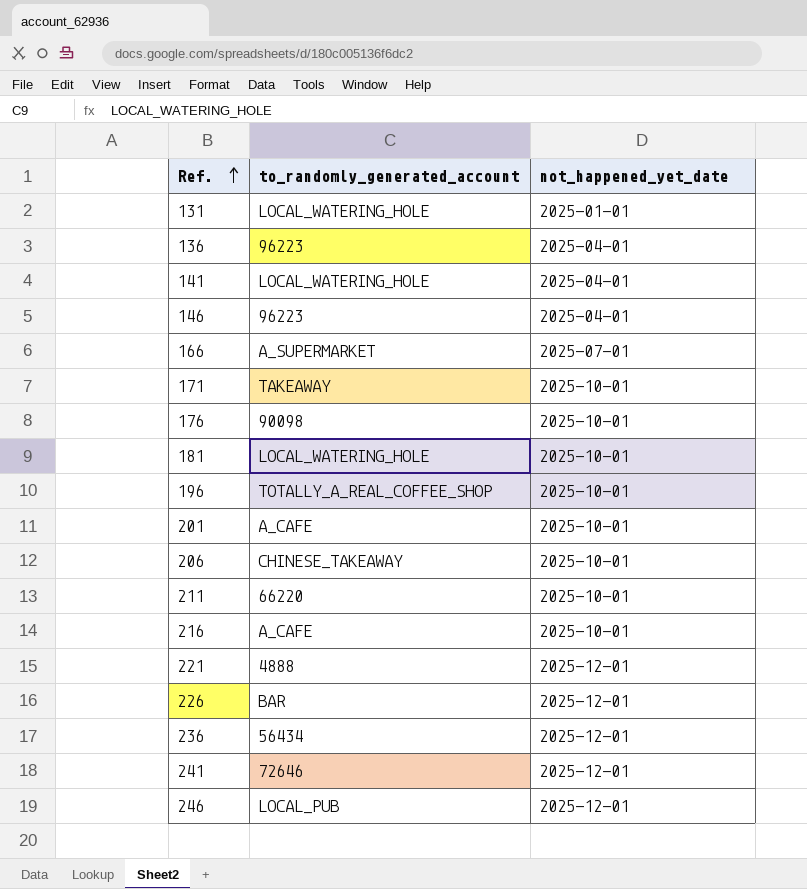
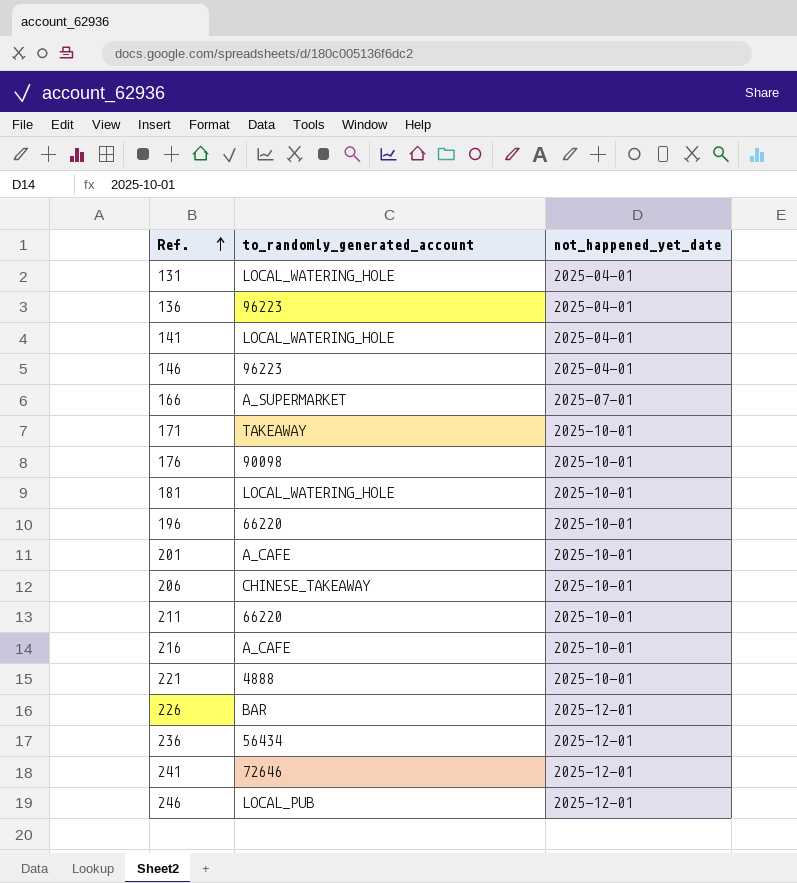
131 | not_happened_yet_date: 2025-01-01 -> 2025-04-01
196 | to_randomly_generated_account: TOTALLY_A_REAL_COFFEE_SHOP -> 66220
221 | not_happened_yet_date: 2025-12-01 -> 2025-10-01

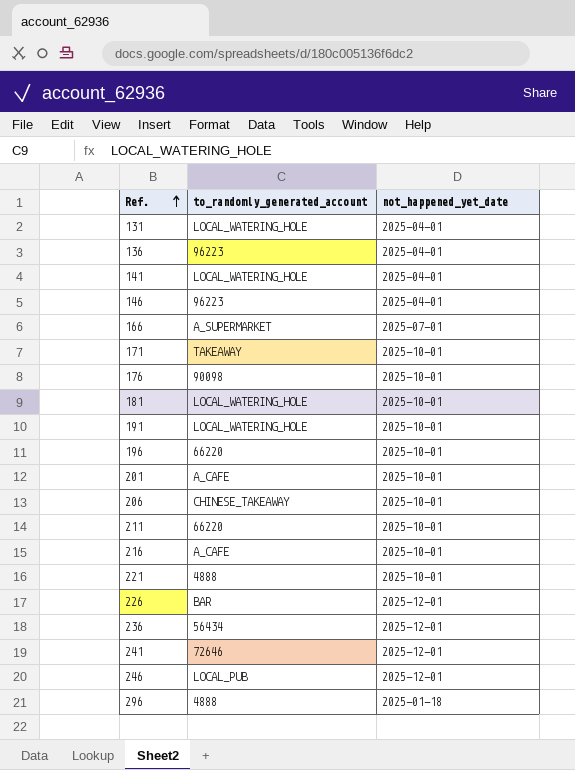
row 191: none -> LOCAL_WATERING_HOLE | 2025-10-01
row 296: none -> 4888 | 2025-01-18

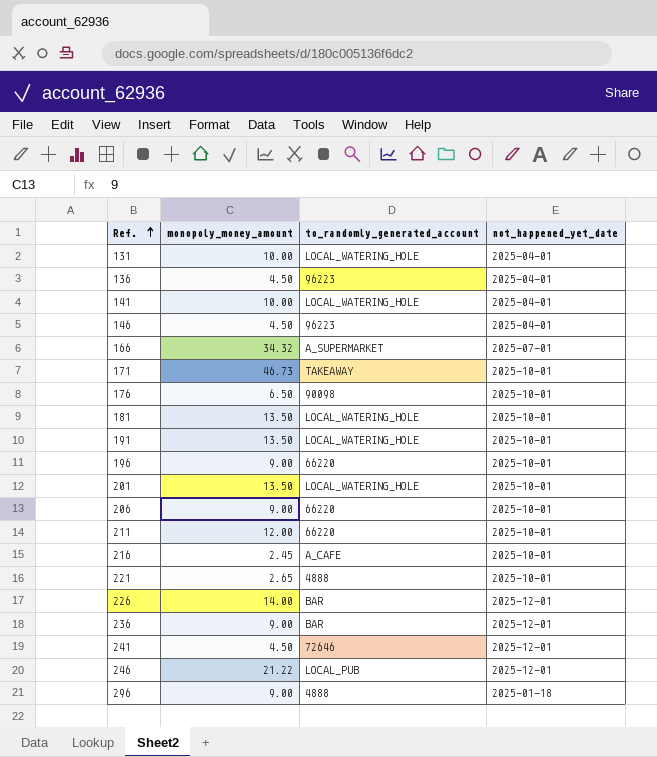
column monopoly_money_amount | position: none -> 2
201 | to_randomly_generated_account: A_CAFE -> LOCAL_WATERING_HOLE
206 | to_randomly_generated_account: CHINESE_TAKEAWAY -> 66220
236 | to_randomly_generated_account: 56434 -> BAR

